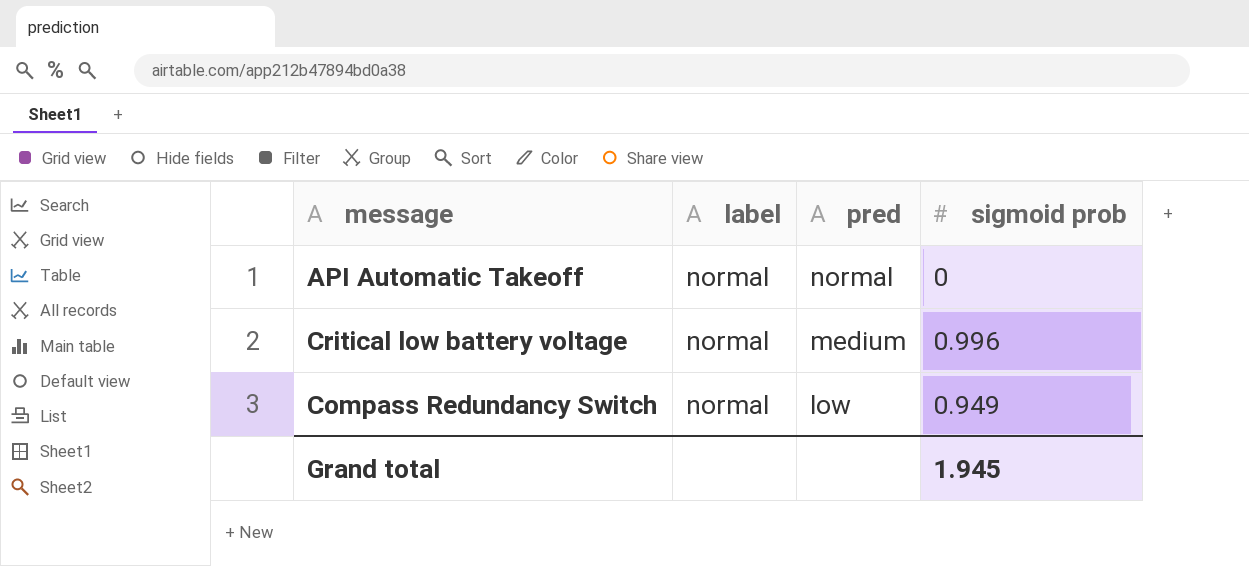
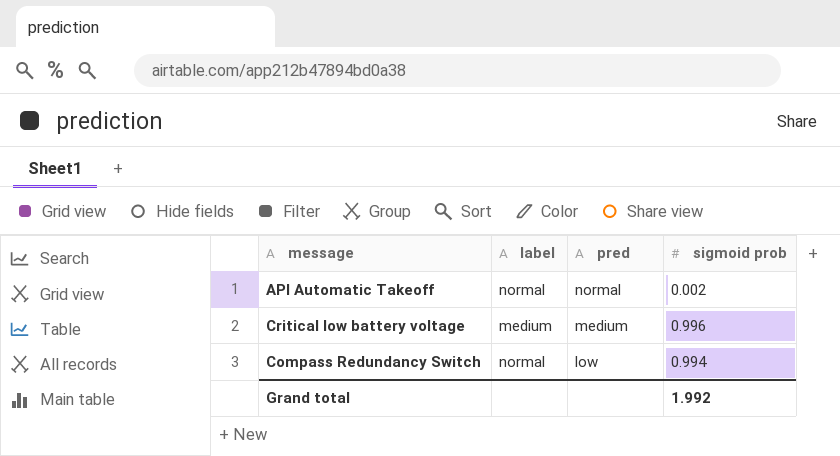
API Automatic Takeoff | sigmoid prob: 0 -> 0.002
Critical low battery voltage | label: normal -> medium
Compass Redundancy Switch | sigmoid prob: 0.949 -> 0.994
Grand total | sigmoid prob: 1.945 -> 1.992

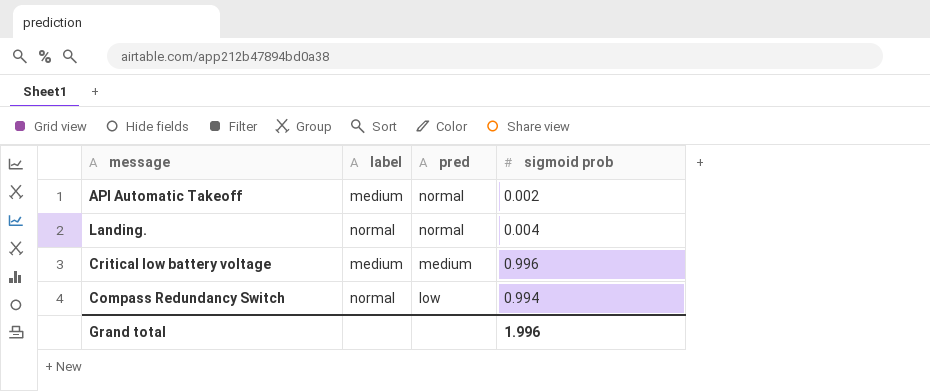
API Automatic Takeoff | label: normal -> medium
row Landing.: none -> normal | normal | 0.004
Grand total | sigmoid prob: 1.992 -> 1.996

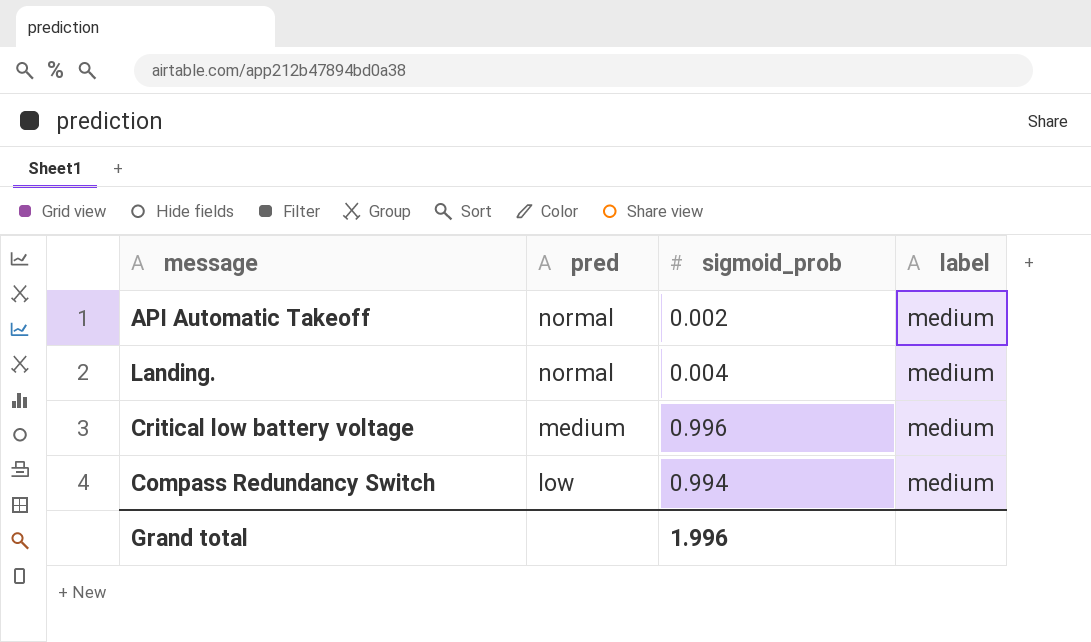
column name: sigmoid prob -> sigmoid_prob
column label | position: 2 -> 4
Landing. | label: normal -> medium
Compass Redundancy Switch | label: normal -> medium

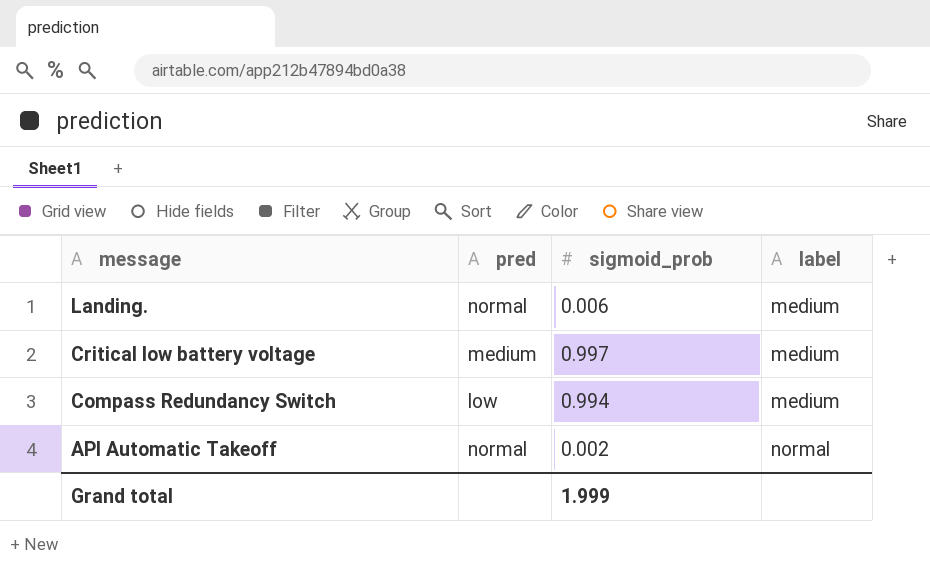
row order: pred descending -> message descending
Landing. | sigmoid_prob: 0.004 -> 0.006
Critical low battery voltage | sigmoid_prob: 0.996 -> 0.997
API Automatic Takeoff | label: medium -> normal
Grand total | sigmoid_prob: 1.996 -> 1.999

